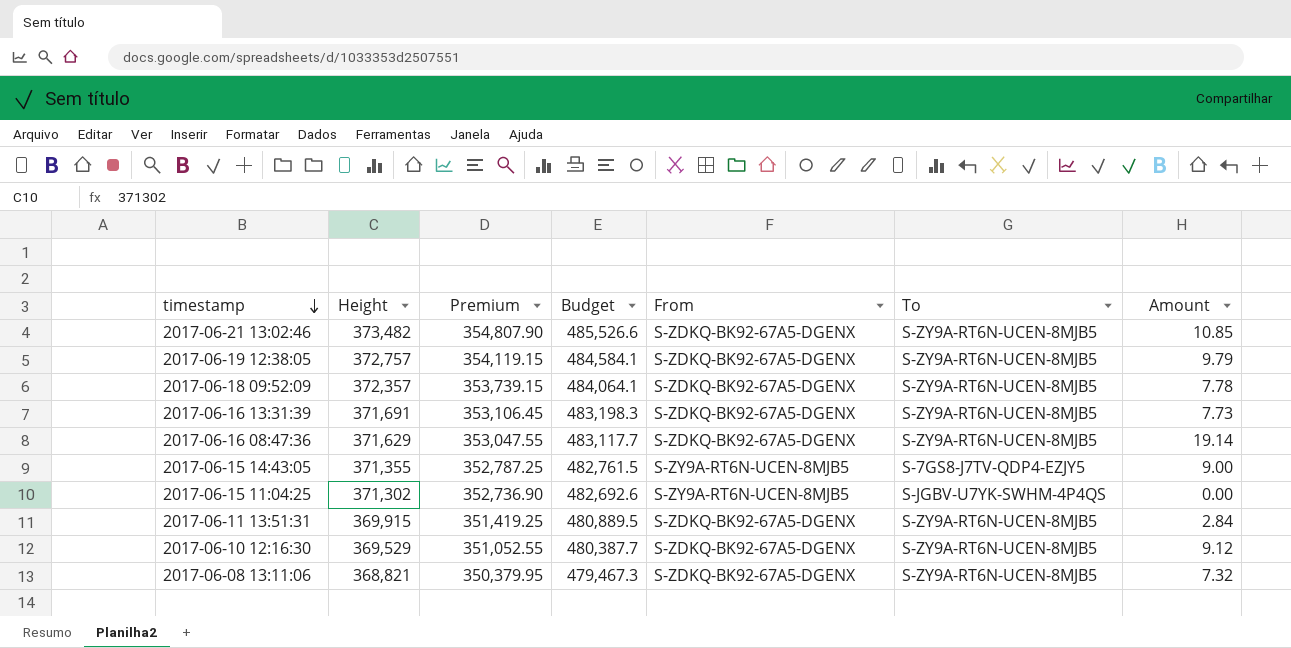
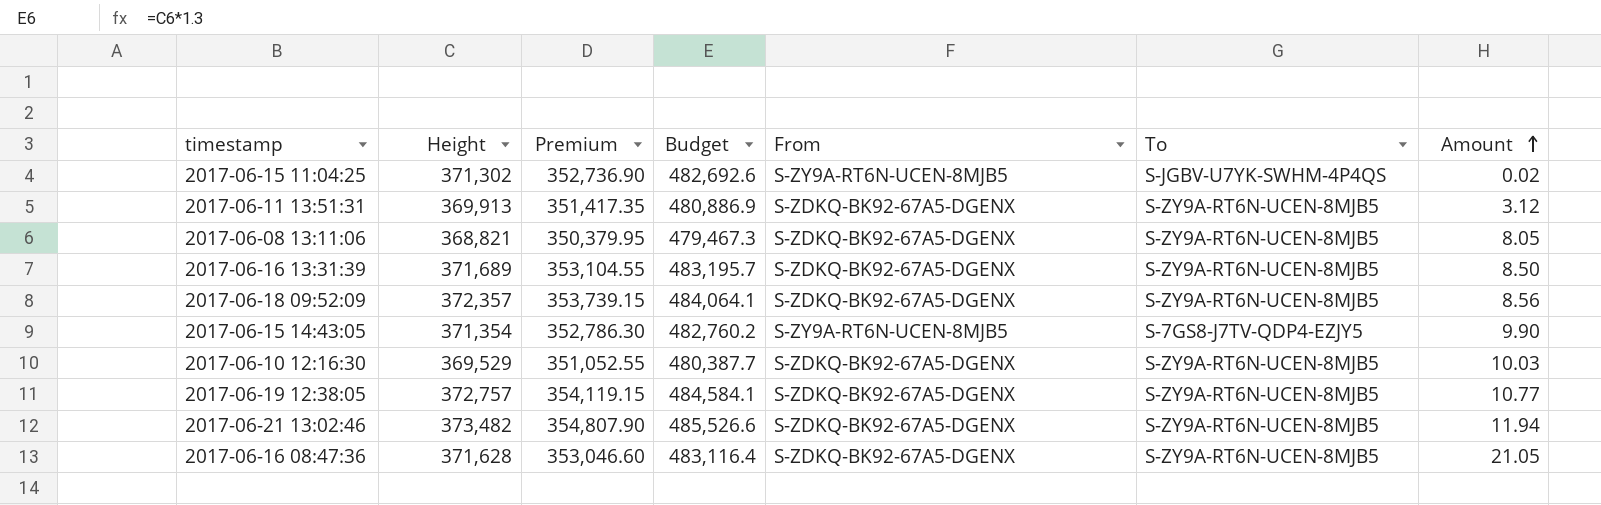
row order: timestamp descending -> Amount ascending
2017-06-15 11:04:25 | Amount: 0.00 -> 0.02
2017-06-11 13:51:31 | Height: 369,915 -> 369,913
2017-06-11 13:51:31 | Premium: 351,419.25 -> 351,417.35
2017-06-11 13:51:31 | Budget: 480,889.5 -> 480,886.9
2017-06-11 13:51:31 | Amount: 2.84 -> 3.12
2017-06-08 13:11:06 | Amount: 7.32 -> 8.05
2017-06-16 13:31:39 | Height: 371,691 -> 371,689
2017-06-16 13:31:39 | Premium: 353,106.45 -> 353,104.55
2017-06-16 13:31:39 | Budget: 483,198.3 -> 483,195.7
2017-06-16 13:31:39 | Amount: 7.73 -> 8.50
2017-06-18 09:52:09 | Amount: 7.78 -> 8.56
2017-06-15 14:43:05 | Height: 371,355 -> 371,354
2017-06-15 14:43:05 | Premium: 352,787.25 -> 352,786.30
2017-06-15 14:43:05 | Budget: 482,761.5 -> 482,760.2
2017-06-15 14:43:05 | Amount: 9.00 -> 9.90
2017-06-10 12:16:30 | Amount: 9.12 -> 10.03
2017-06-19 12:38:05 | Amount: 9.79 -> 10.77
2017-06-21 13:02:46 | Amount: 10.85 -> 11.94
2017-06-16 08:47:36 | Height: 371,629 -> 371,628
2017-06-16 08:47:36 | Premium: 353,047.55 -> 353,046.60
2017-06-16 08:47:36 | Budget: 483,117.7 -> 483,116.4
2017-06-16 08:47:36 | Amount: 19.14 -> 21.05

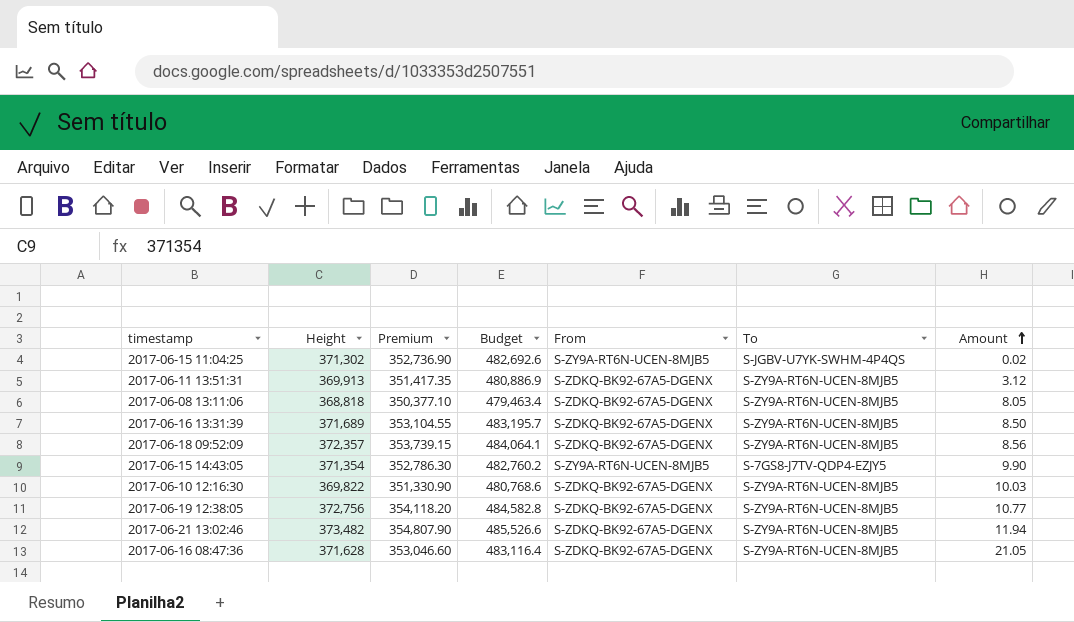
2017-06-08 13:11:06 | Height: 368,821 -> 368,818
2017-06-08 13:11:06 | Premium: 350,379.95 -> 350,377.10
2017-06-08 13:11:06 | Budget: 479,467.3 -> 479,463.4
2017-06-10 12:16:30 | Height: 369,529 -> 369,822
2017-06-10 12:16:30 | Premium: 351,052.55 -> 351,330.90
2017-06-10 12:16:30 | Budget: 480,387.7 -> 480,768.6
2017-06-19 12:38:05 | Height: 372,757 -> 372,756
2017-06-19 12:38:05 | Premium: 354,119.15 -> 354,118.20
2017-06-19 12:38:05 | Budget: 484,584.1 -> 484,582.8

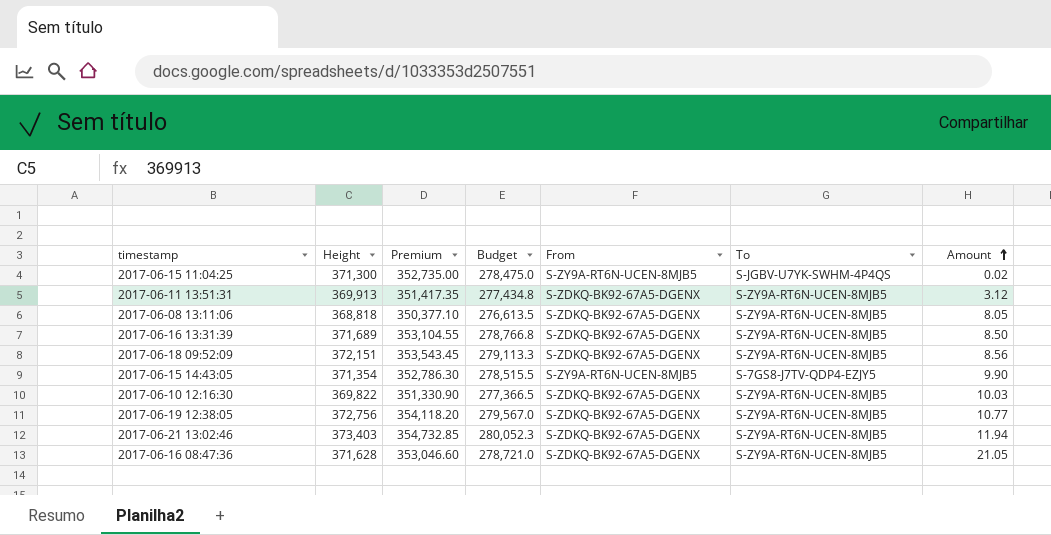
column Budget | formula: [Height] * 1.3 -> [Height] * 0.75
2017-06-15 11:04:25 | Height: 371,302 -> 371,300
2017-06-15 11:04:25 | Premium: 352,736.90 -> 352,735.00
2017-06-18 09:52:09 | Height: 372,357 -> 372,151
2017-06-18 09:52:09 | Premium: 353,739.15 -> 353,543.45
2017-06-21 13:02:46 | Height: 373,482 -> 373,403
2017-06-21 13:02:46 | Premium: 354,807.90 -> 354,732.85

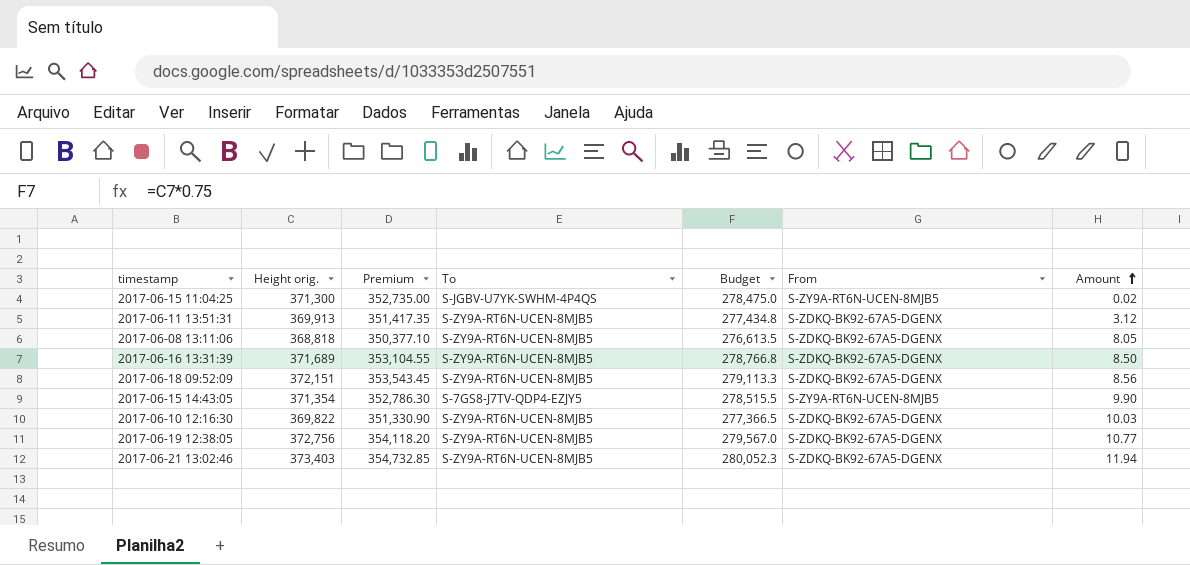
column name: Height -> Height orig.
column To | position: 6 -> 4
row 2017-06-16 08:47:36: 371,628 | 353,046.60 | 278,721.0 | S-ZDKQ-BK92-67A5-DGENX | S-ZY9A-RT6N-UCEN-8MJB5 | 21.05 -> none

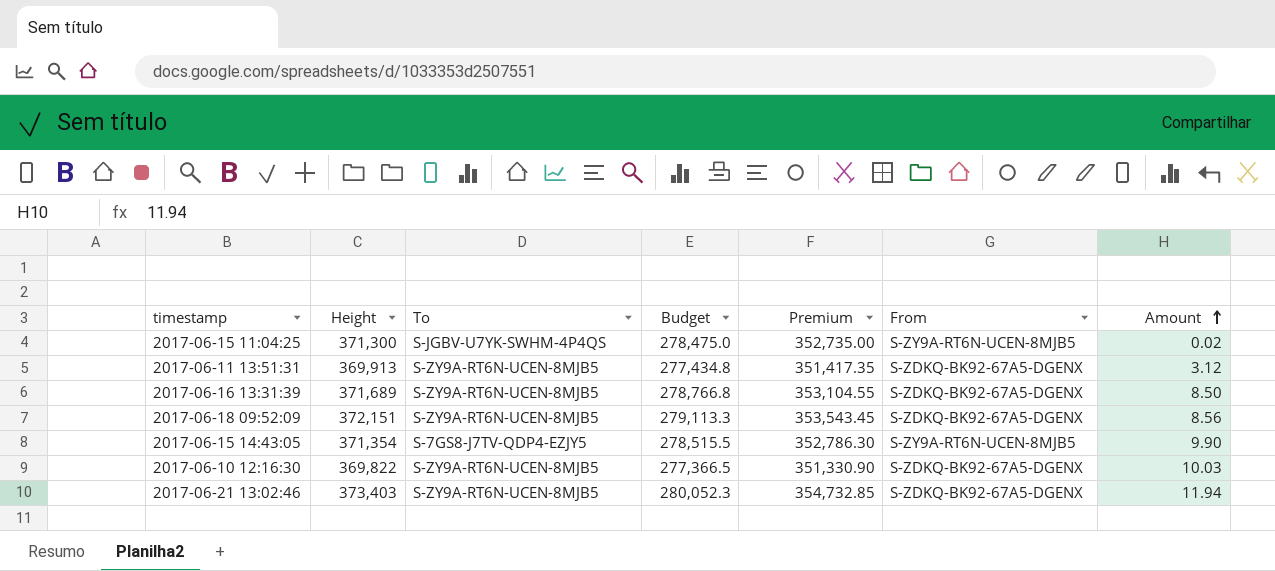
column name: Height orig. -> Height
column Premium | position: 3 -> 5
row 2017-06-08 13:11:06: 368,818 | 350,377.10 | S-ZY9A-RT6N-UCEN-8MJB5 | 276,613.5 | S-ZDKQ-BK92-67A5-DGENX | 8.05 -> none
row 2017-06-19 12:38:05: 372,756 | 354,118.20 | S-ZY9A-RT6N-UCEN-8MJB5 | 279,567.0 | S-ZDKQ-BK92-67A5-DGENX | 10.77 -> none

